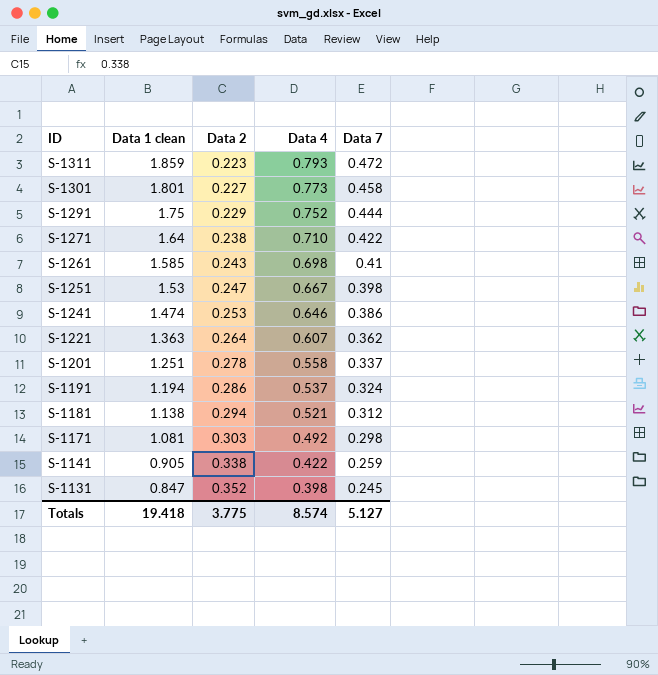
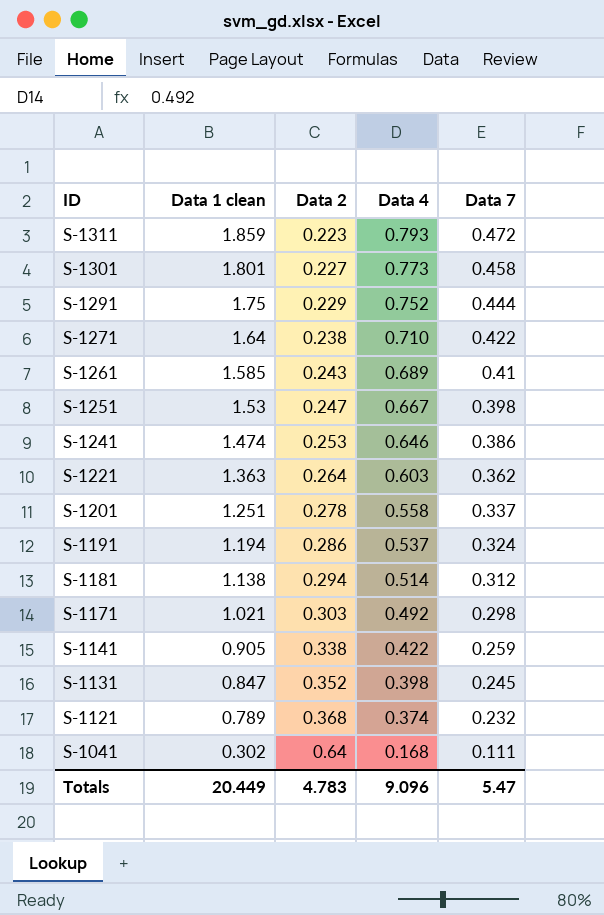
S-1261 | Data 4: 0.698 -> 0.689
S-1221 | Data 4: 0.607 -> 0.603
S-1181 | Data 4: 0.521 -> 0.514
S-1171 | Data 1 clean: 1.081 -> 1.021
row S-1121: none -> 0.789 | 0.368 | 0.374 | 0.232
row S-1041: none -> 0.302 | 0.64 | 0.168 | 0.111
Totals | Data 1 clean: 19.418 -> 20.449
Totals | Data 2: 3.775 -> 4.783
Totals | Data 4: 8.574 -> 9.096
Totals | Data 7: 5.127 -> 5.47

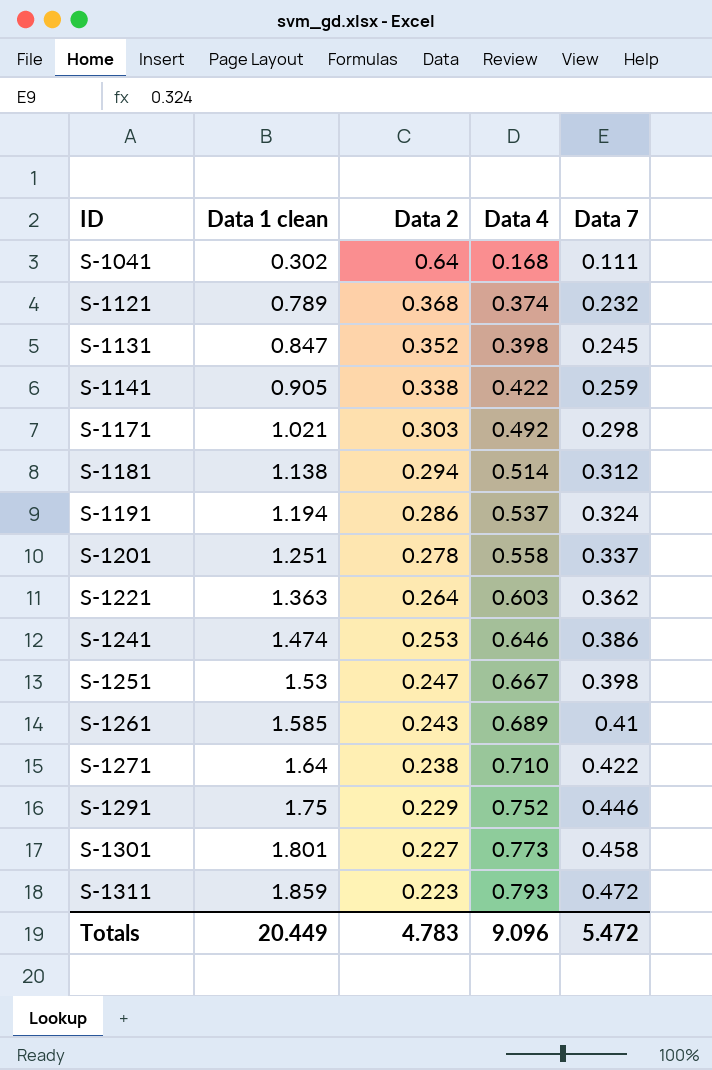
row order: ID descending -> ID ascending
S-1291 | Data 7: 0.444 -> 0.446
Totals | Data 7: 5.47 -> 5.472

